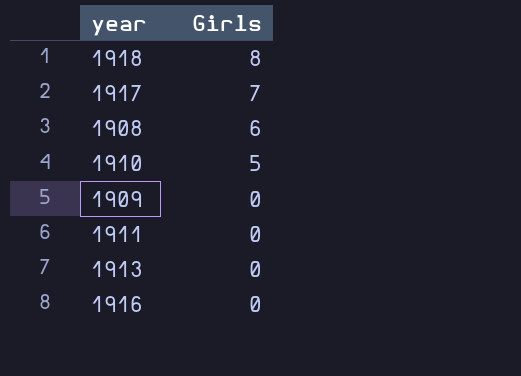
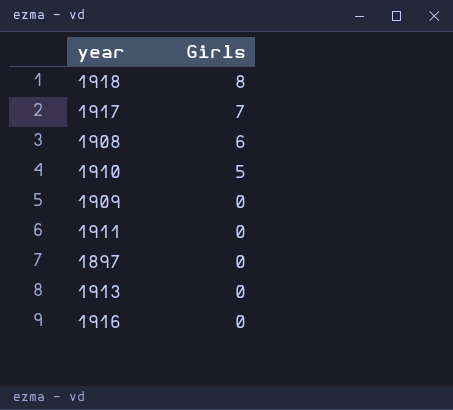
row 1897: none -> 0

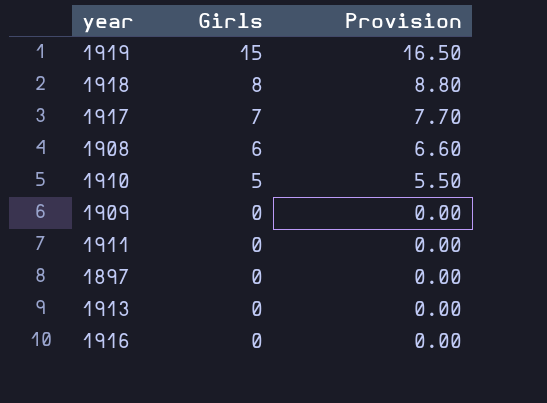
column Provision | formula: none -> [Girls] * 1.1
row 1919: none -> 15 | 16.50

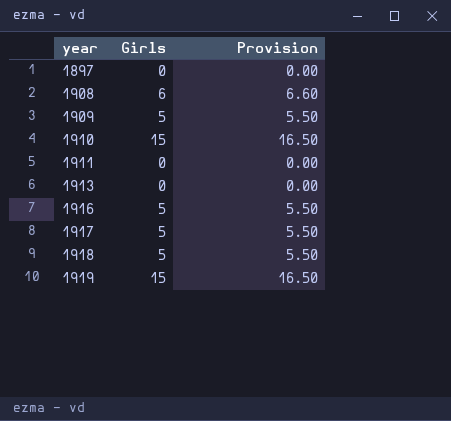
row order: Girls descending -> year ascending
1909 | Girls: 0 -> 5
1909 | Provision: 0.00 -> 5.50
1910 | Girls: 5 -> 15
1910 | Provision: 5.50 -> 16.50
1916 | Girls: 0 -> 5
1916 | Provision: 0.00 -> 5.50
1917 | Girls: 7 -> 5
1917 | Provision: 7.70 -> 5.50
1918 | Girls: 8 -> 5
1918 | Provision: 8.80 -> 5.50

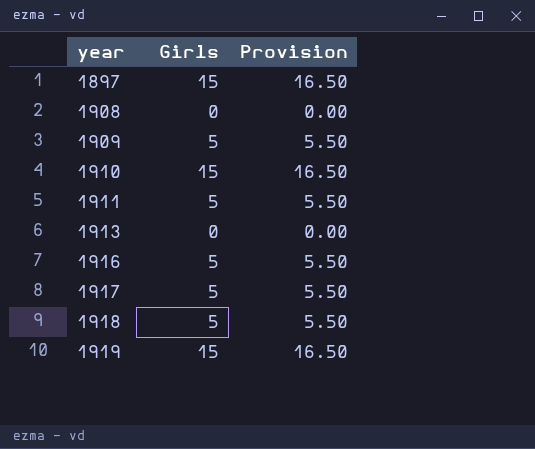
1897 | Girls: 0 -> 15
1897 | Provision: 0.00 -> 16.50
1908 | Girls: 6 -> 0
1908 | Provision: 6.60 -> 0.00
1911 | Girls: 0 -> 5
1911 | Provision: 0.00 -> 5.50

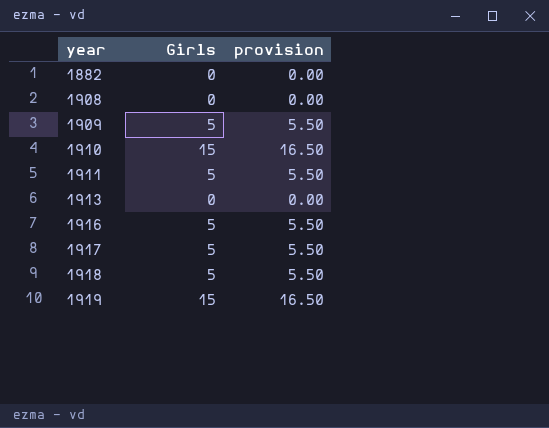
column name: Provision -> provision
row 1897: 15 | 16.50 -> none
row 1882: none -> 0 | 0.00

